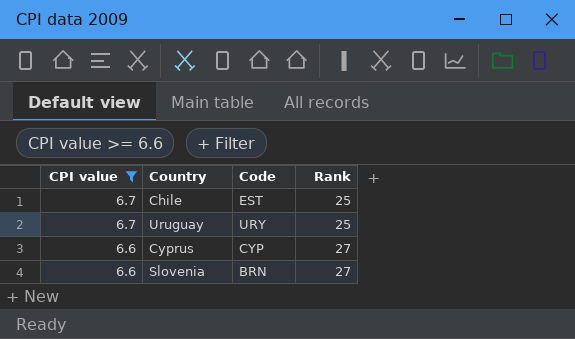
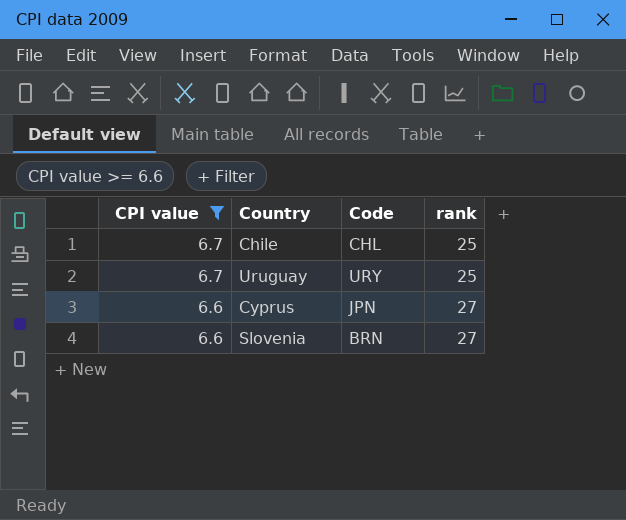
column name: Rank -> rank
Chile | Code: EST -> CHL
Cyprus | Code: CYP -> JPN

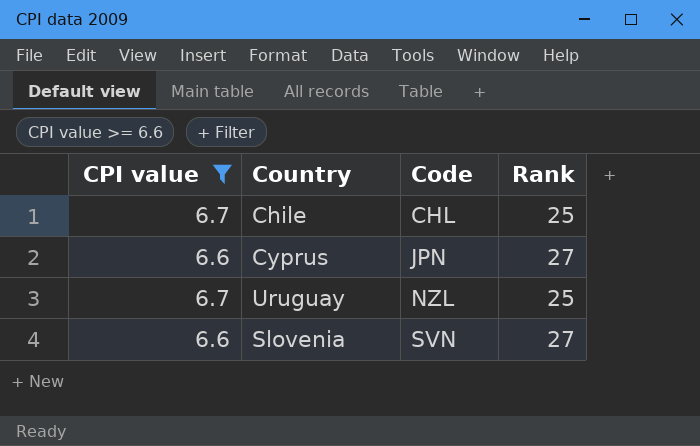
row order: CPI value descending -> Code ascending
column name: rank -> Rank
Uruguay | Code: URY -> NZL
Slovenia | Code: BRN -> SVN

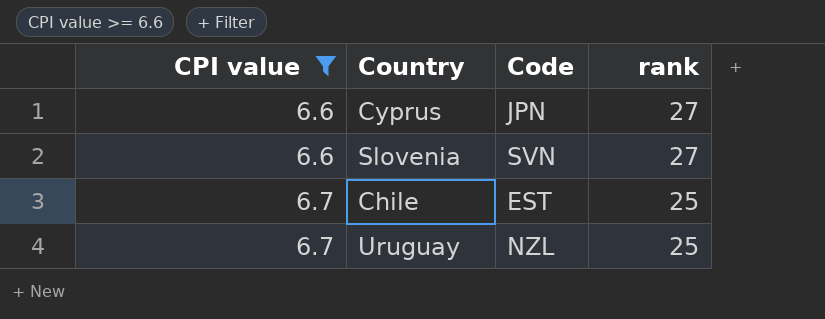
row order: Code ascending -> CPI value ascending
column name: Rank -> rank
Chile | Code: CHL -> EST

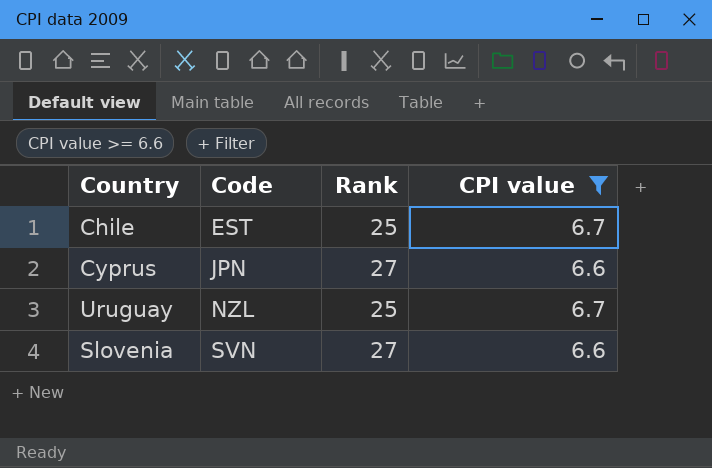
row order: CPI value ascending -> Code ascending
column name: rank -> Rank
column CPI value | position: 1 -> 4

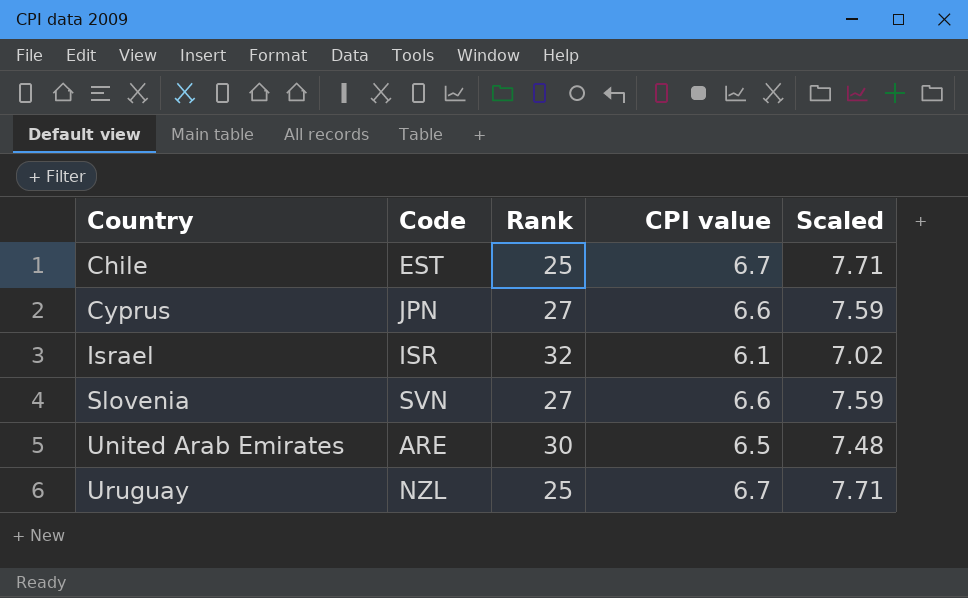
filter: CPI value >= 6.6 -> none
row order: Code ascending -> Country ascending
column Scaled | formula: none -> [CPI value] * 1.15

